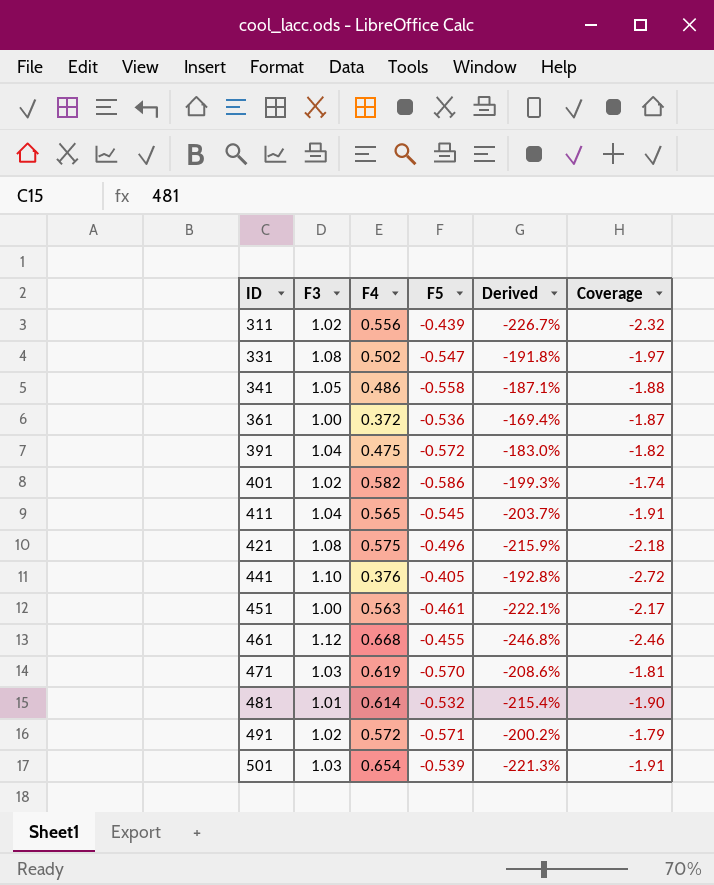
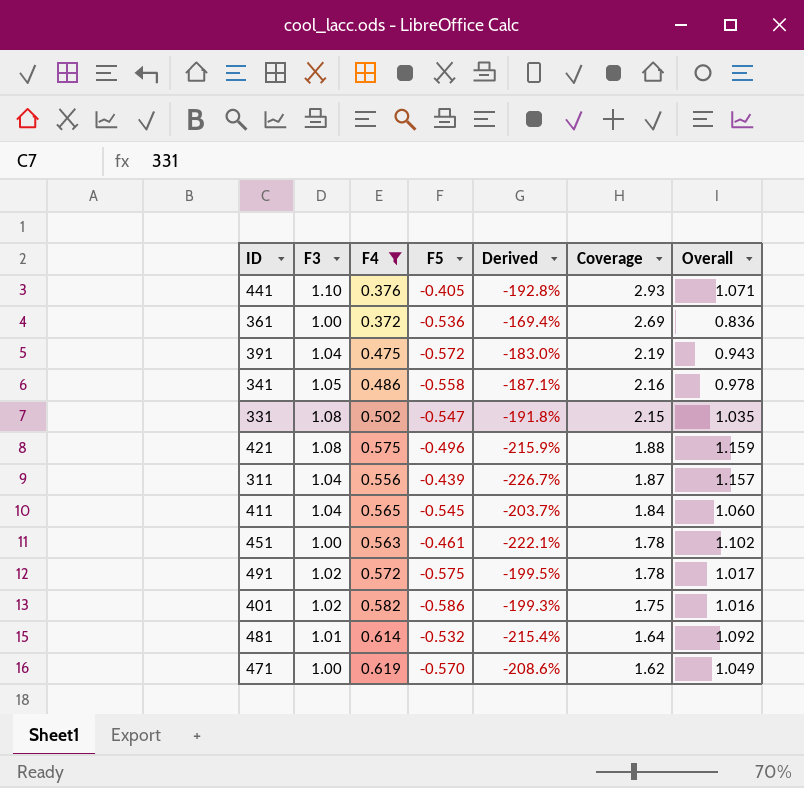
filter: none -> F4 <= 0.619
row order: ID ascending -> Coverage descending
column Coverage | formula: [F3] / [F5] -> [F3] / [F4]
column Overall | formula: none -> [F3] + [F4] + [F5]
311 | F3: 1.02 -> 1.04
491 | F5: -0.571 -> -0.575
491 | Derived: -200.2% -> -199.5%
471 | F3: 1.03 -> 1.00

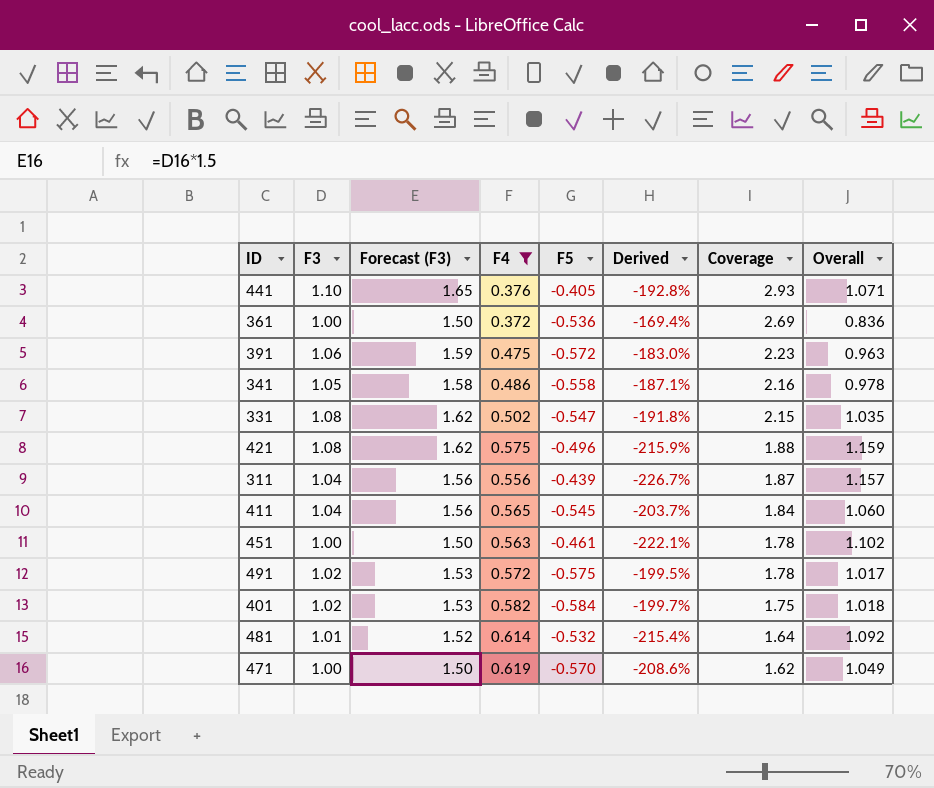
column Forecast (F3) | formula: none -> [F3] * 1.5
391 | F3: 1.04 -> 1.06
391 | Coverage: 2.19 -> 2.23
391 | Overall: 0.943 -> 0.963
401 | F5: -0.586 -> -0.584
401 | Derived: -199.3% -> -199.7%
401 | Overall: 1.016 -> 1.018

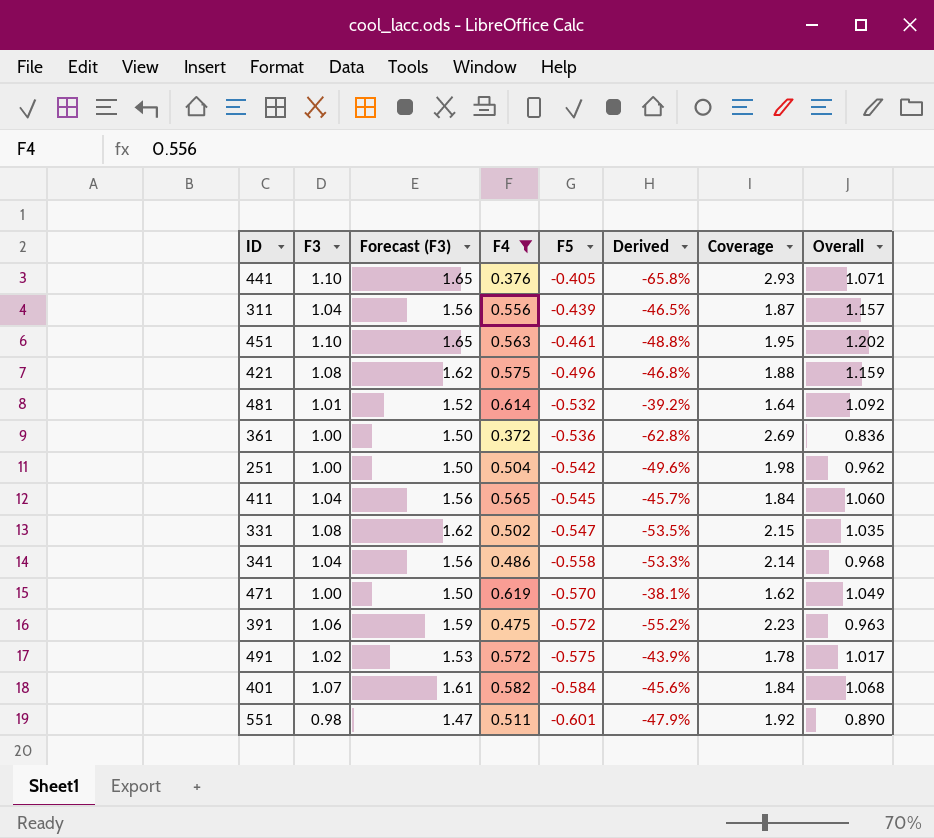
row order: Coverage descending -> F5 descending
column Derived | formula: ([F4] - [F5]) / [F5] -> ([F4] - [F3]) / [F3]
451 | F3: 1.00 -> 1.10
451 | Forecast (F3): 1.50 -> 1.65
451 | Coverage: 1.78 -> 1.95
451 | Overall: 1.102 -> 1.202
row 251: none -> 1.00 | 1.50 | 0.504 | -0.542 | -49.6% | 1.98 | 0.962
341 | F3: 1.05 -> 1.04
341 | Forecast (F3): 1.58 -> 1.56
341 | Coverage: 2.16 -> 2.14
341 | Overall: 0.978 -> 0.968
401 | F3: 1.02 -> 1.07
401 | Forecast (F3): 1.53 -> 1.61
401 | Coverage: 1.75 -> 1.84
401 | Overall: 1.018 -> 1.068
row 551: none -> 0.98 | 1.47 | 0.511 | -0.601 | -47.9% | 1.92 | 0.890

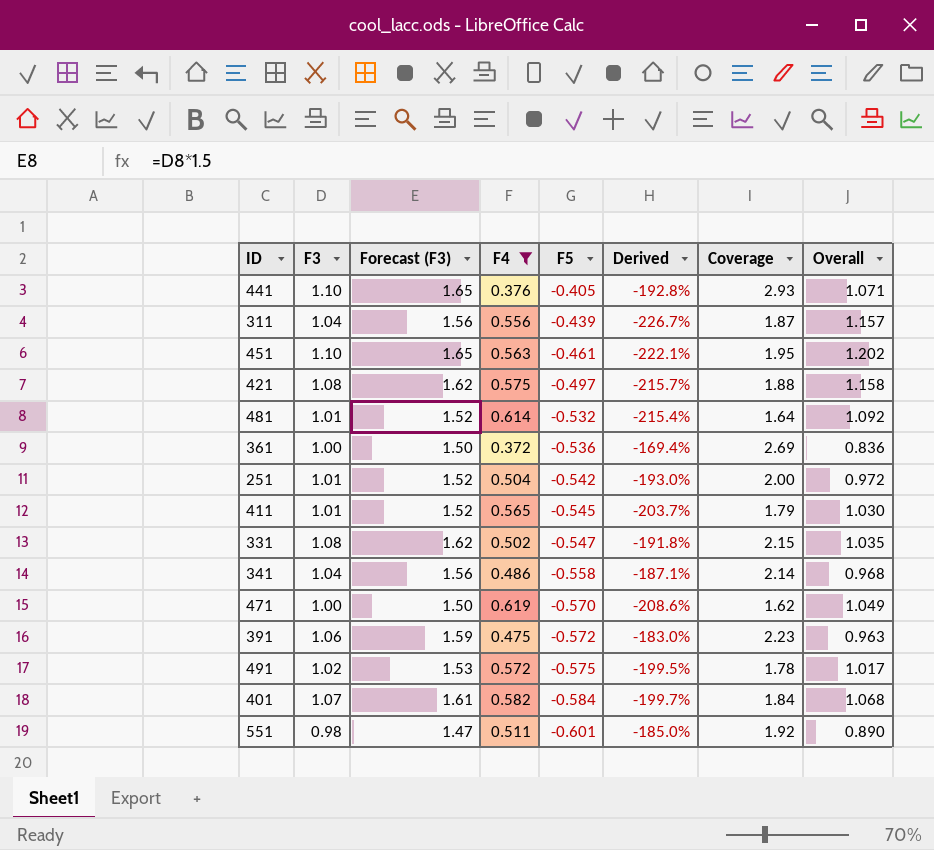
column Derived | formula: ([F4] - [F3]) / [F3] -> ([F4] - [F5]) / [F5]
421 | F5: -0.496 -> -0.497
421 | Overall: 1.159 -> 1.158
251 | F3: 1.00 -> 1.01
251 | Forecast (F3): 1.50 -> 1.52
251 | Coverage: 1.98 -> 2.00
251 | Overall: 0.962 -> 0.972
411 | F3: 1.04 -> 1.01
411 | Forecast (F3): 1.56 -> 1.52
411 | Coverage: 1.84 -> 1.79
411 | Overall: 1.060 -> 1.030

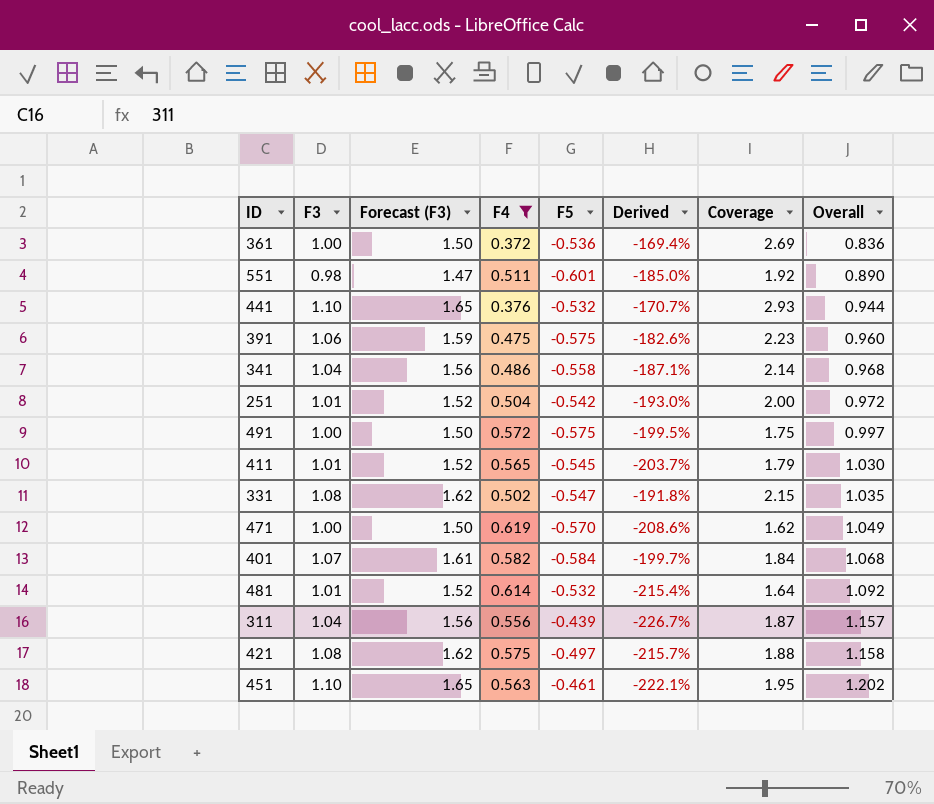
row order: F5 descending -> Overall ascending
441 | F5: -0.405 -> -0.532
441 | Derived: -192.8% -> -170.7%
441 | Overall: 1.071 -> 0.944
391 | F5: -0.572 -> -0.575
391 | Derived: -183.0% -> -182.6%
391 | Overall: 0.963 -> 0.960
491 | F3: 1.02 -> 1.00
491 | Forecast (F3): 1.53 -> 1.50
491 | Coverage: 1.78 -> 1.75
491 | Overall: 1.017 -> 0.997

